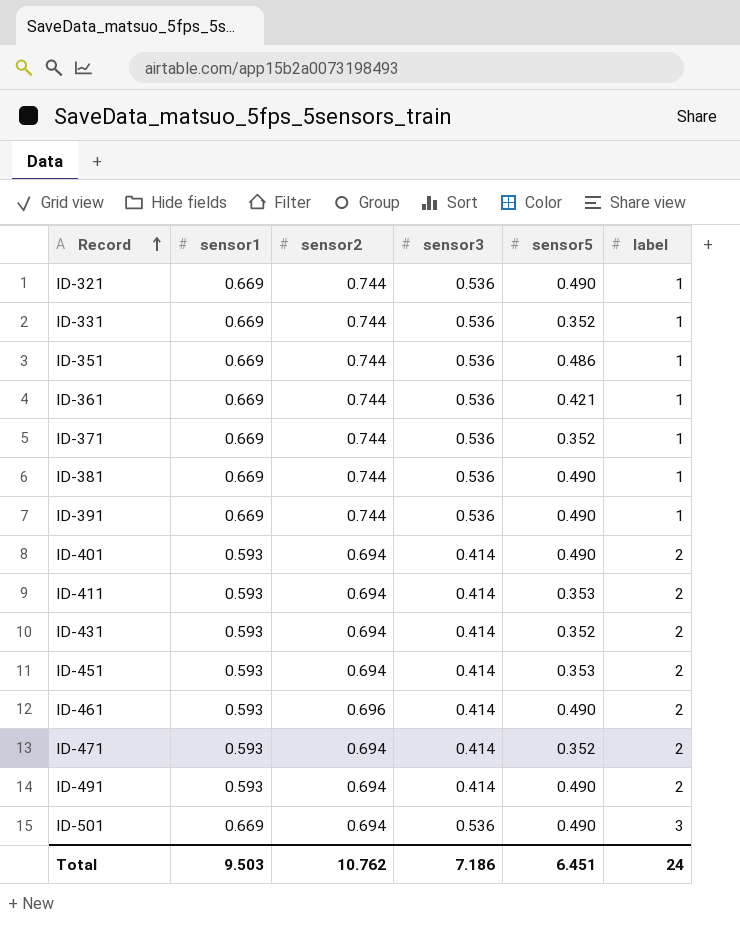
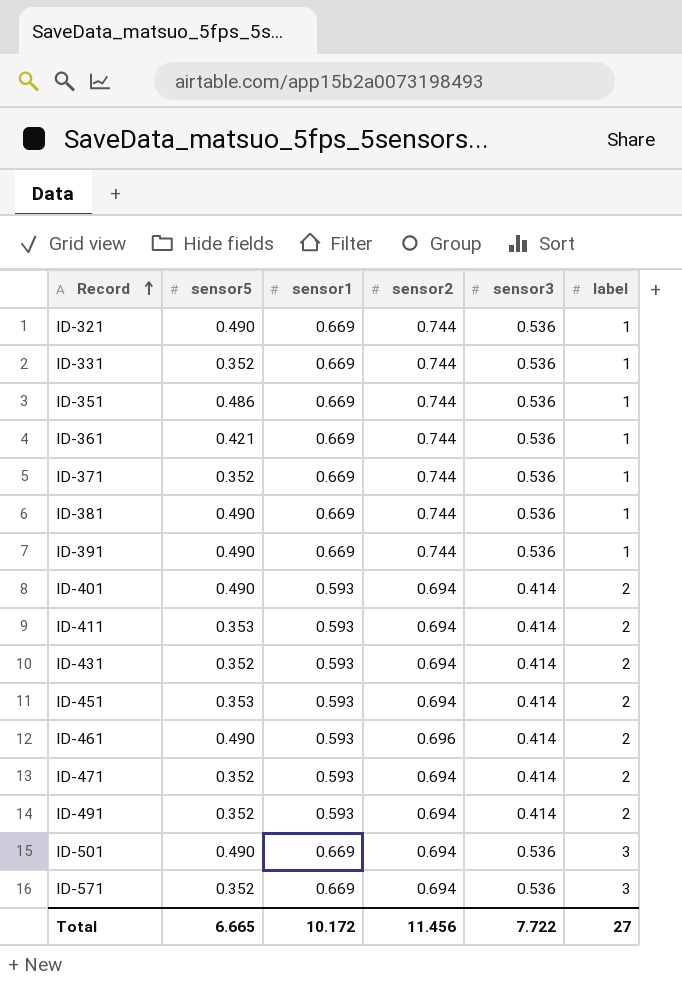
column sensor5 | position: 5 -> 2
ID-491 | sensor5: 0.490 -> 0.352
row ID-571: none -> 0.352 | 0.669 | 0.694 | 0.536 | 3
Total | sensor5: 6.451 -> 6.665
Total | sensor1: 9.503 -> 10.172
Total | sensor2: 10.762 -> 11.456
Total | sensor3: 7.186 -> 7.722
Total | label: 24 -> 27

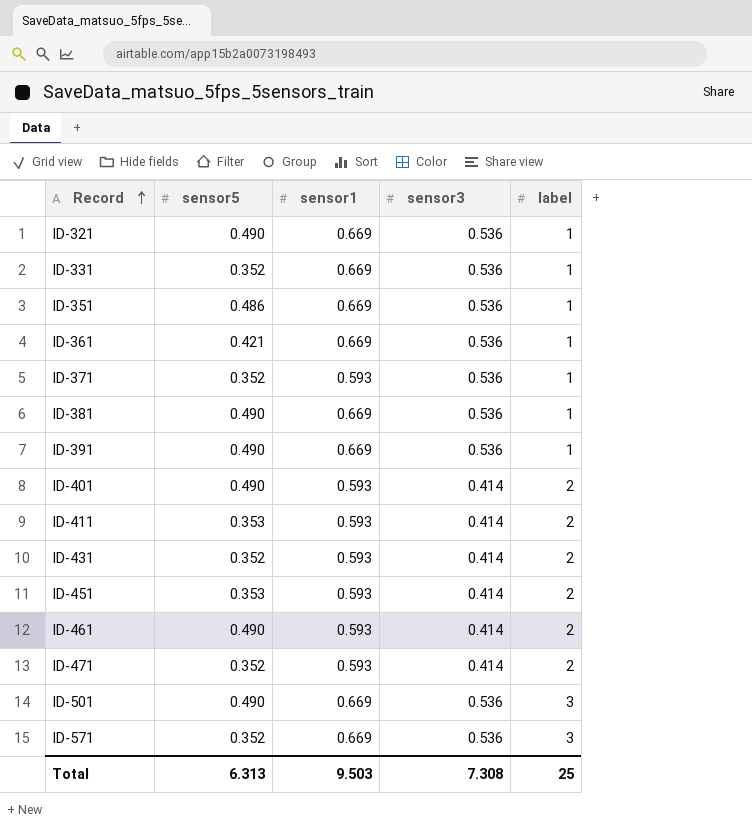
column sensor2 | position: 4 -> none
row ID-491: 0.352 | 0.593 | 0.694 | 0.414 | 2 -> none
ID-371 | sensor1: 0.669 -> 0.593
Total | sensor5: 6.665 -> 6.313
Total | sensor1: 10.172 -> 9.503
Total | sensor3: 7.722 -> 7.308
Total | label: 27 -> 25

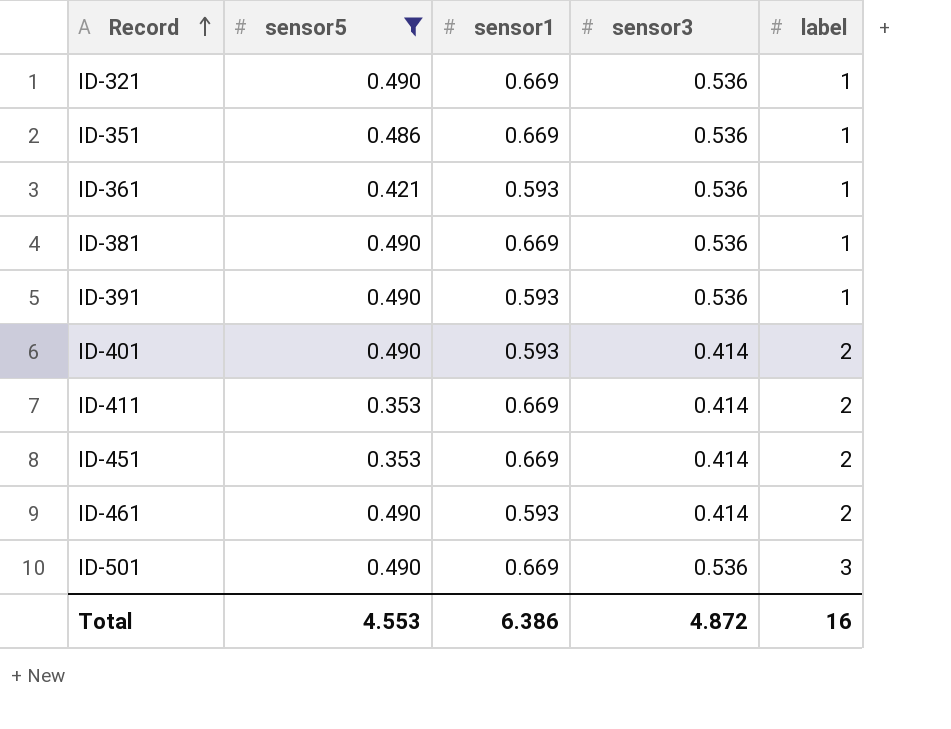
filter: none -> sensor5 != 0.352
ID-361 | sensor1: 0.669 -> 0.593
ID-391 | sensor1: 0.669 -> 0.593
ID-411 | sensor1: 0.593 -> 0.669
ID-451 | sensor1: 0.593 -> 0.669
Total | sensor5: 6.313 -> 4.553
Total | sensor1: 9.503 -> 6.386
Total | sensor3: 7.308 -> 4.872
Total | label: 25 -> 16

